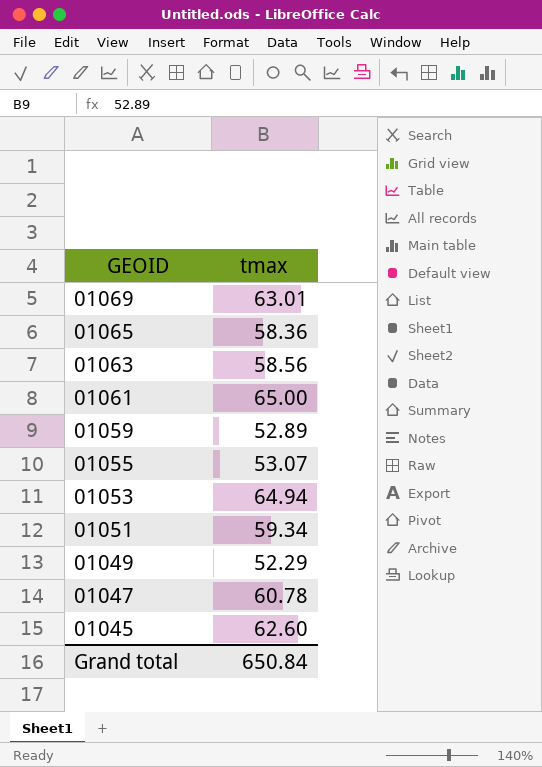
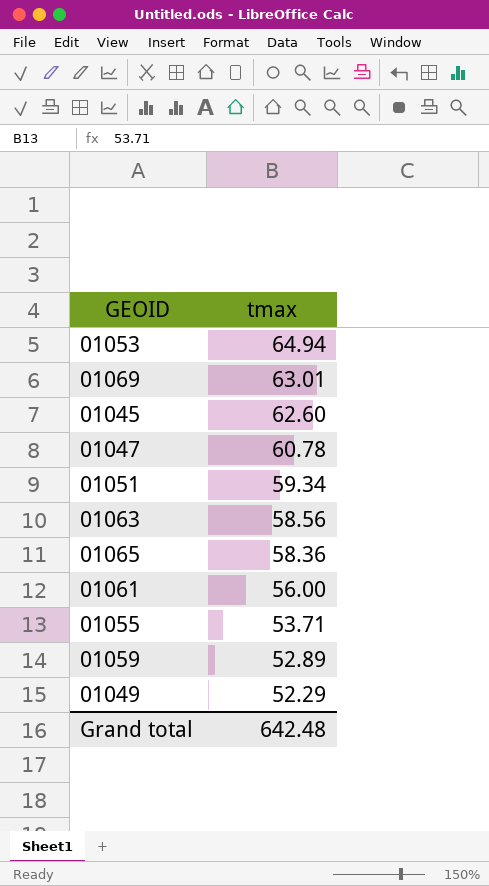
row order: GEOID descending -> tmax descending
01061 | tmax: 65.00 -> 56.00
01055 | tmax: 53.07 -> 53.71
Grand total | tmax: 650.84 -> 642.48

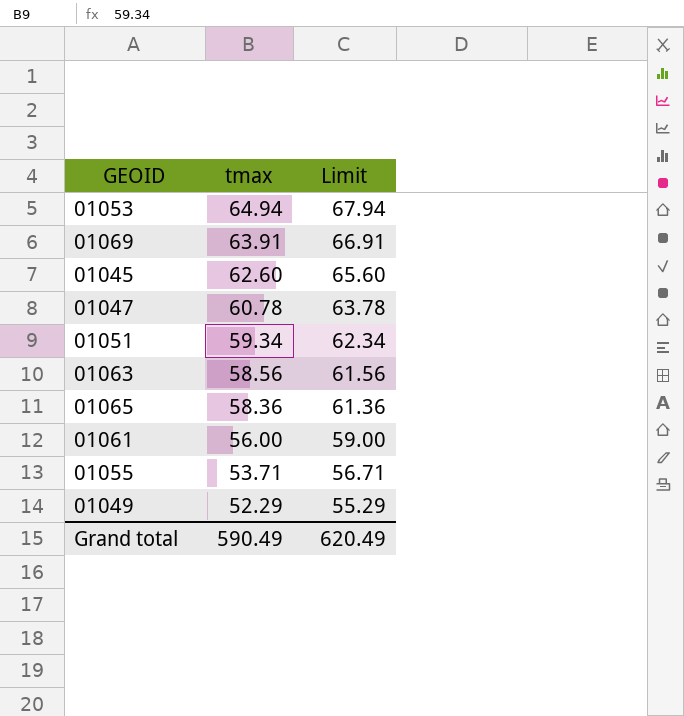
column Limit | formula: none -> [tmax] + 3
row 01059: 52.89 -> none
01069 | tmax: 63.01 -> 63.91
Grand total | tmax: 642.48 -> 590.49

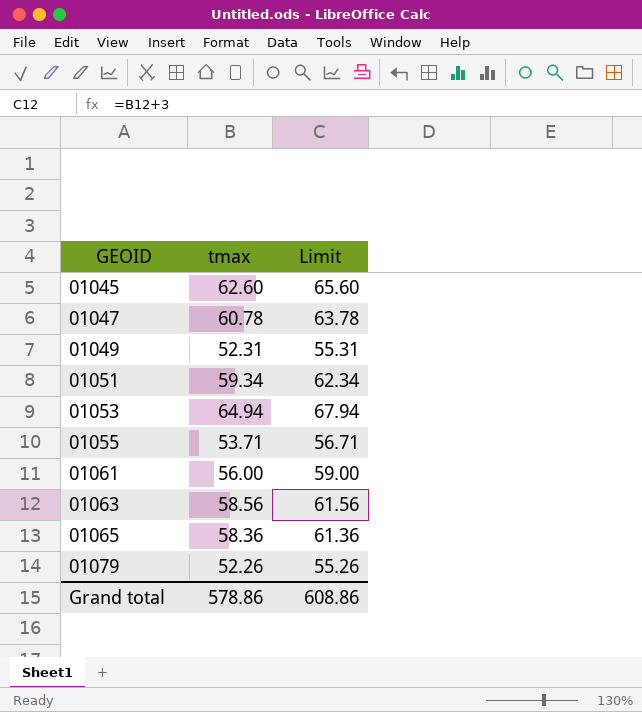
row order: tmax descending -> GEOID ascending
row 01069: 63.91 | 66.91 -> none
01049 | tmax: 52.29 -> 52.31
01049 | Limit: 55.29 -> 55.31
row 01079: none -> 52.26 | 55.26
Grand total | tmax: 590.49 -> 578.86
Grand total | Limit: 620.49 -> 608.86

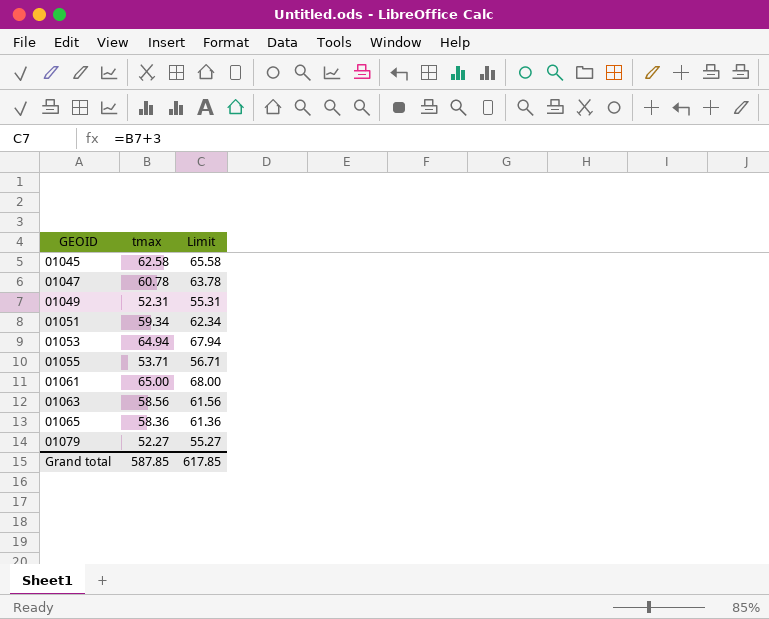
01045 | tmax: 62.60 -> 62.58
01045 | Limit: 65.60 -> 65.58
01061 | tmax: 56.00 -> 65.00
01061 | Limit: 59.00 -> 68.00
01079 | tmax: 52.26 -> 52.27
01079 | Limit: 55.26 -> 55.27
Grand total | tmax: 578.86 -> 587.85
Grand total | Limit: 608.86 -> 617.85

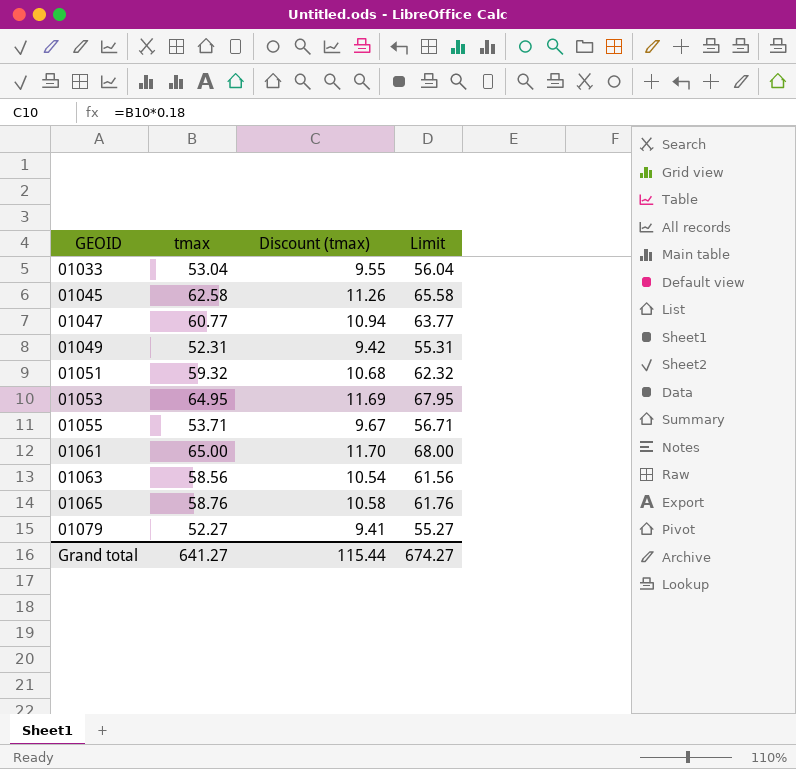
column Discount (tmax) | formula: none -> [tmax] * 0.18
row 01033: none -> 53.04 | 9.55 | 56.04
01047 | tmax: 60.78 -> 60.77
01047 | Limit: 63.78 -> 63.77
01051 | tmax: 59.34 -> 59.32
01051 | Limit: 62.34 -> 62.32
01053 | tmax: 64.94 -> 64.95
01053 | Limit: 67.94 -> 67.95
01065 | tmax: 58.36 -> 58.76
01065 | Limit: 61.36 -> 61.76
Grand total | tmax: 587.85 -> 641.27
Grand total | Limit: 617.85 -> 674.27

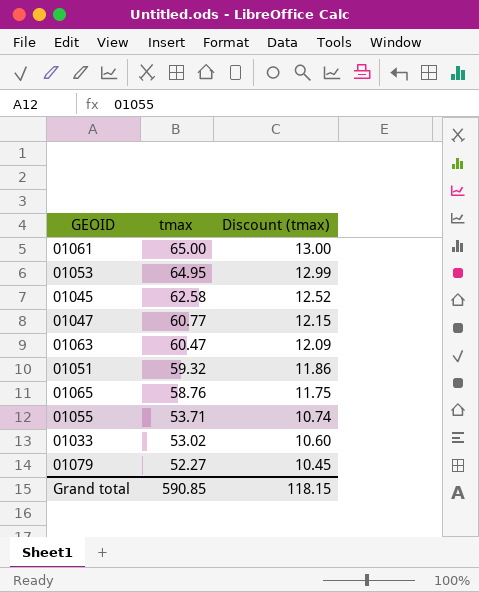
row order: GEOID ascending -> tmax descending
column Limit | formula: [tmax] + 3 -> none
column Discount (tmax) | formula: [tmax] * 0.18 -> [tmax] * 0.2
row 01049: 52.31 | 9.42 | 55.31 -> none
01063 | tmax: 58.56 -> 60.47
01033 | tmax: 53.04 -> 53.02
Grand total | tmax: 641.27 -> 590.85
Grand total | Discount (tmax): 115.44 -> 118.15

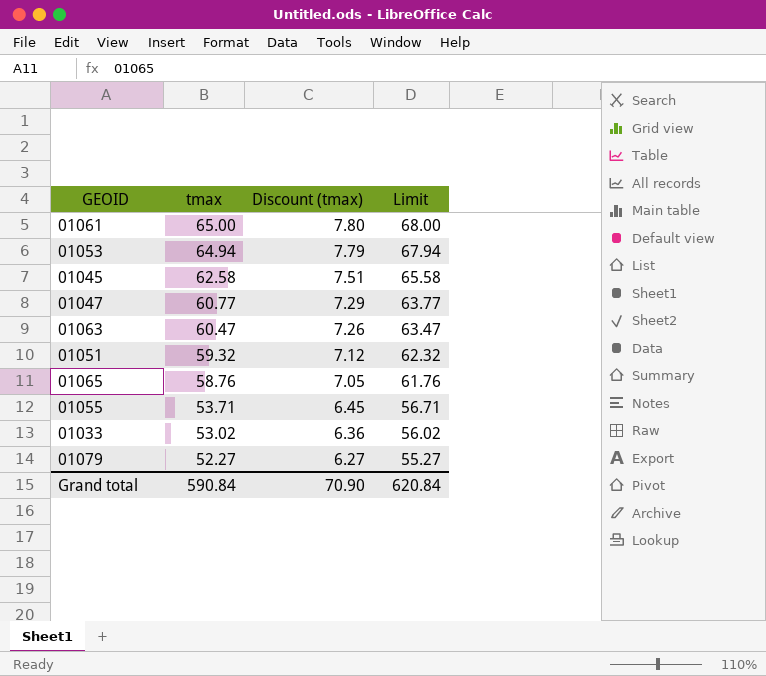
column Discount (tmax) | formula: [tmax] * 0.2 -> [tmax] * 0.12
column Limit | formula: none -> [tmax] + 3
01053 | tmax: 64.95 -> 64.94
Grand total | tmax: 590.85 -> 590.84
Grand total | Discount (tmax): 118.15 -> 70.90

